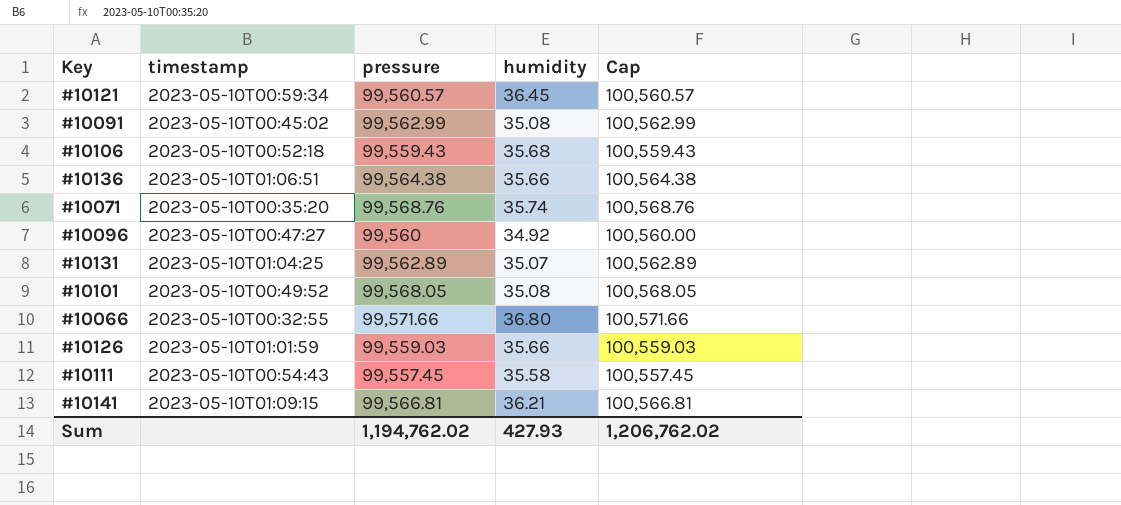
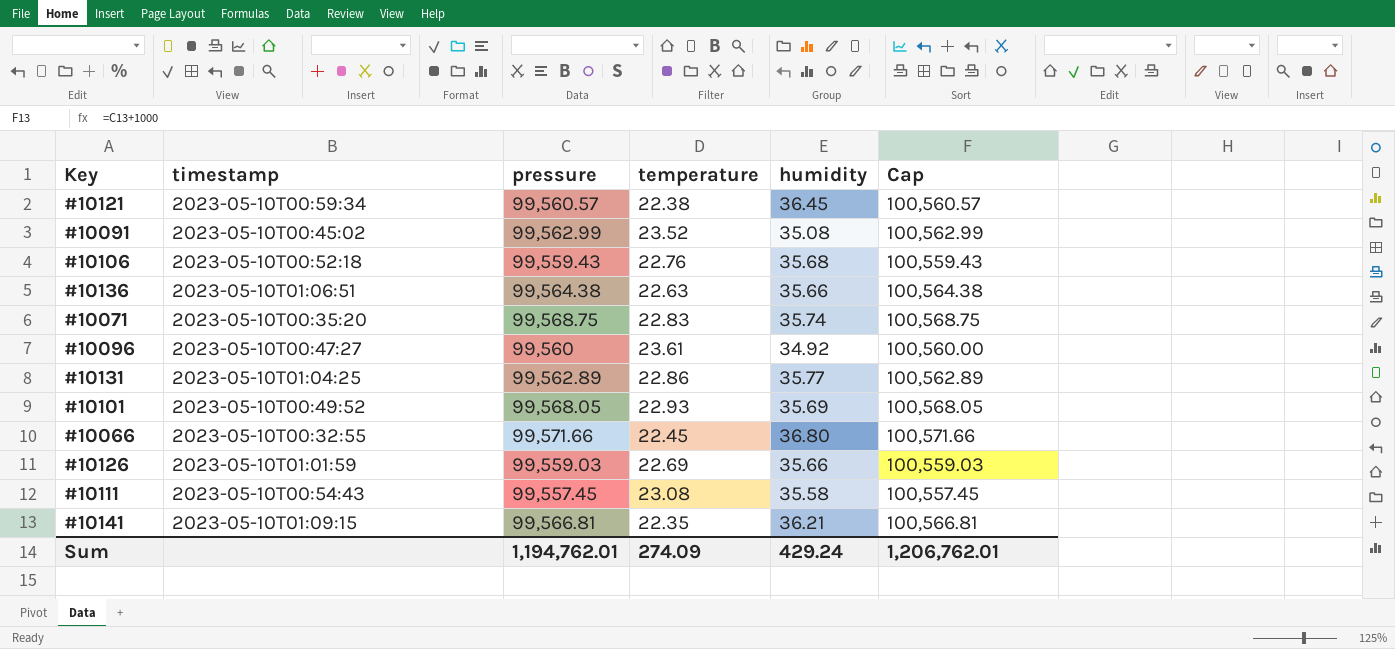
column temperature | position: none -> 4
#10071 | pressure: 99,568.76 -> 99,568.75
#10071 | Cap: 100,568.76 -> 100,568.75
#10131 | humidity: 35.07 -> 35.77
#10101 | humidity: 35.08 -> 35.69
Sum | pressure: 1,194,762.02 -> 1,194,762.01
Sum | humidity: 427.93 -> 429.24
Sum | Cap: 1,206,762.02 -> 1,206,762.01

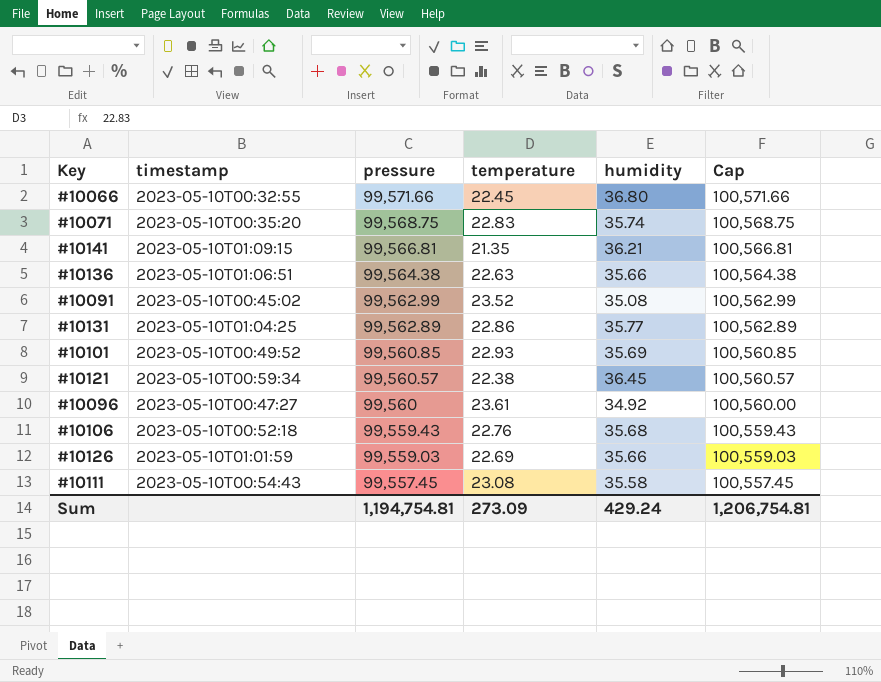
row order: none -> pressure descending
#10141 | temperature: 22.35 -> 21.35
#10101 | pressure: 99,568.05 -> 99,560.85
#10101 | Cap: 100,568.05 -> 100,560.85
Sum | pressure: 1,194,762.01 -> 1,194,754.81
Sum | temperature: 274.09 -> 273.09
Sum | Cap: 1,206,762.01 -> 1,206,754.81

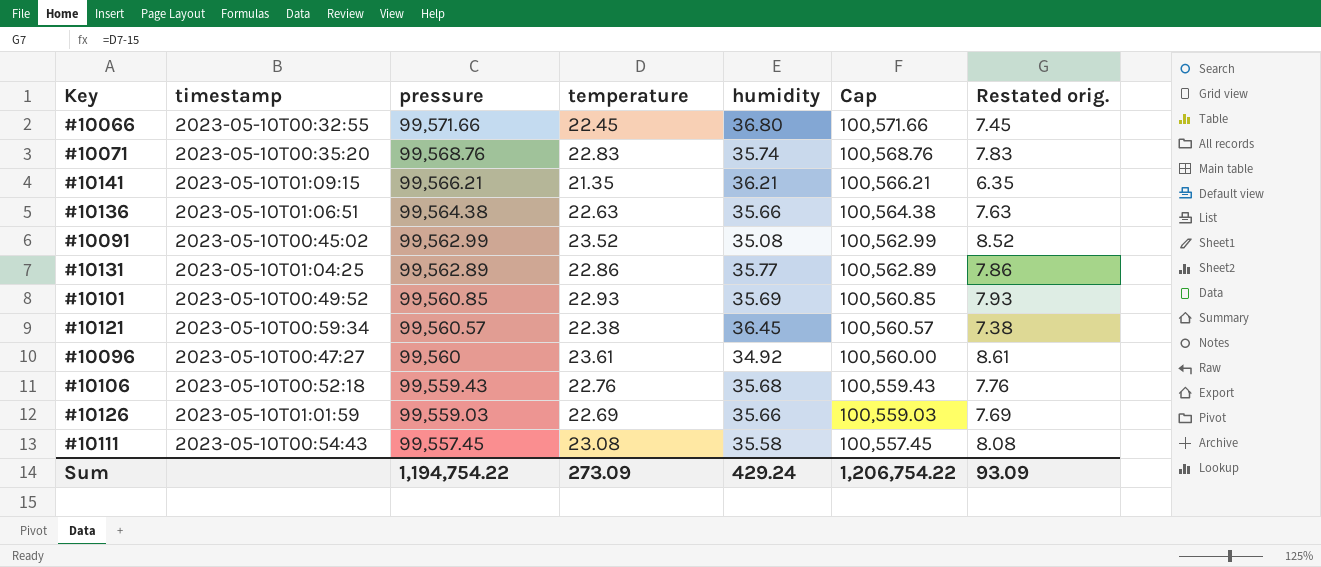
column Restated orig. | formula: none -> [temperature] - 15
#10071 | pressure: 99,568.75 -> 99,568.76
#10071 | Cap: 100,568.75 -> 100,568.76
#10141 | pressure: 99,566.81 -> 99,566.21
#10141 | Cap: 100,566.81 -> 100,566.21
Sum | pressure: 1,194,754.81 -> 1,194,754.22
Sum | Cap: 1,206,754.81 -> 1,206,754.22

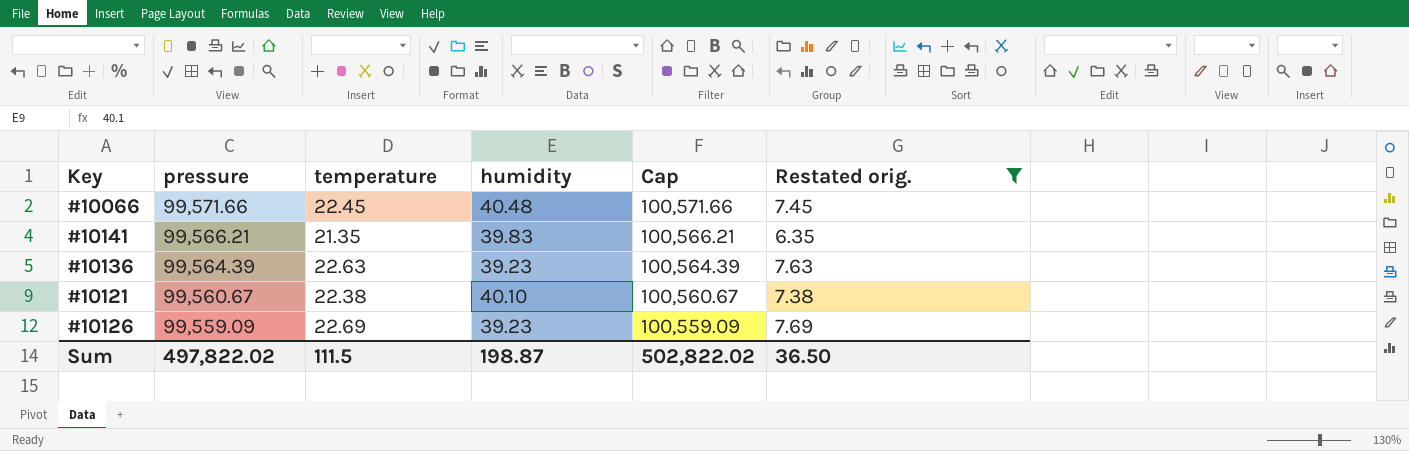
filter: none -> Restated orig. <= 7.69
column timestamp | position: 2 -> none
#10066 | humidity: 36.80 -> 40.48
#10141 | humidity: 36.21 -> 39.83
#10136 | pressure: 99,564.38 -> 99,564.39
#10136 | humidity: 35.66 -> 39.23
#10136 | Cap: 100,564.38 -> 100,564.39
#10121 | pressure: 99,560.57 -> 99,560.67
#10121 | humidity: 36.45 -> 40.10
#10121 | Cap: 100,560.57 -> 100,560.67
#10126 | pressure: 99,559.03 -> 99,559.09
#10126 | humidity: 35.66 -> 39.23
#10126 | Cap: 100,559.03 -> 100,559.09
Sum | pressure: 1,194,754.22 -> 497,822.02
Sum | temperature: 273.09 -> 111.5
Sum | humidity: 429.24 -> 198.87
Sum | Cap: 1,206,754.22 -> 502,822.02
Sum | Restated orig.: 93.09 -> 36.50

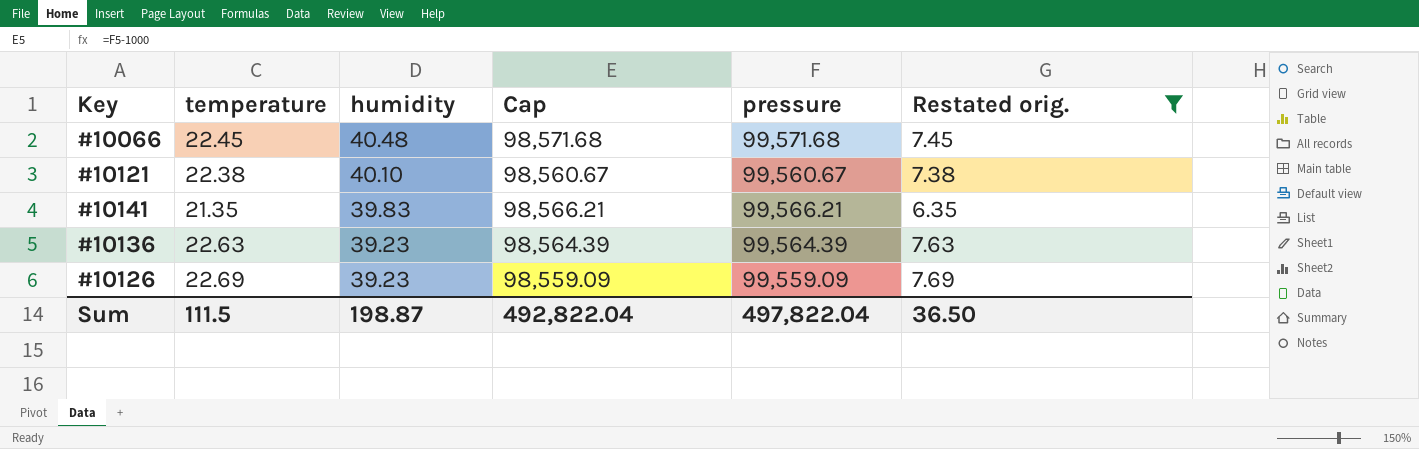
row order: pressure descending -> humidity descending
column Cap | formula: [pressure] + 1000 -> [pressure] - 1000
column pressure | position: 2 -> 5
#10066 | pressure: 99,571.66 -> 99,571.68
Sum | Cap: 502,822.02 -> 492,822.04
Sum | pressure: 497,822.02 -> 497,822.04

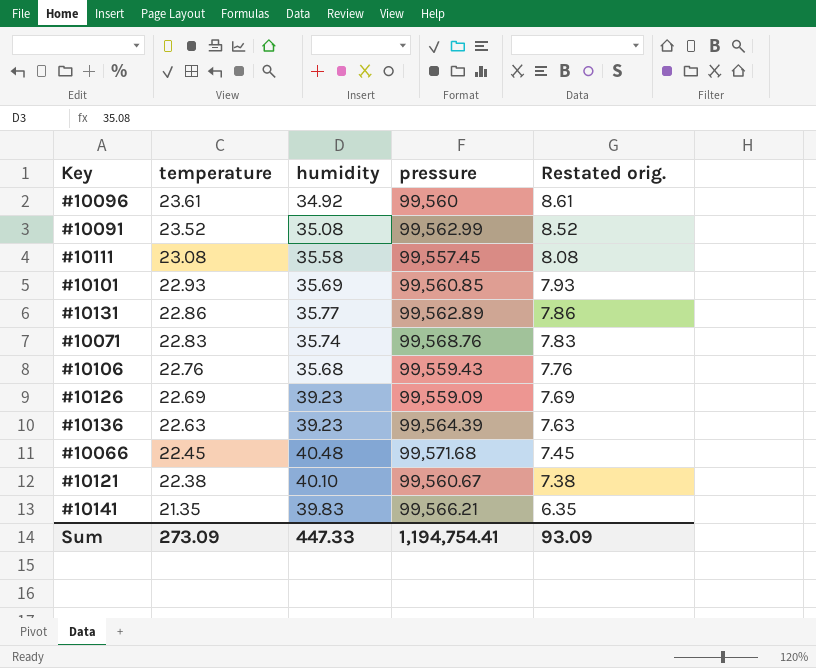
filter: Restated orig. <= 7.69 -> none
row order: humidity descending -> temperature descending
column Cap | formula: [pressure] - 1000 -> none
Sum | temperature: 111.5 -> 273.09
Sum | humidity: 198.87 -> 447.33
Sum | pressure: 497,822.04 -> 1,194,754.41
Sum | Restated orig.: 36.50 -> 93.09

